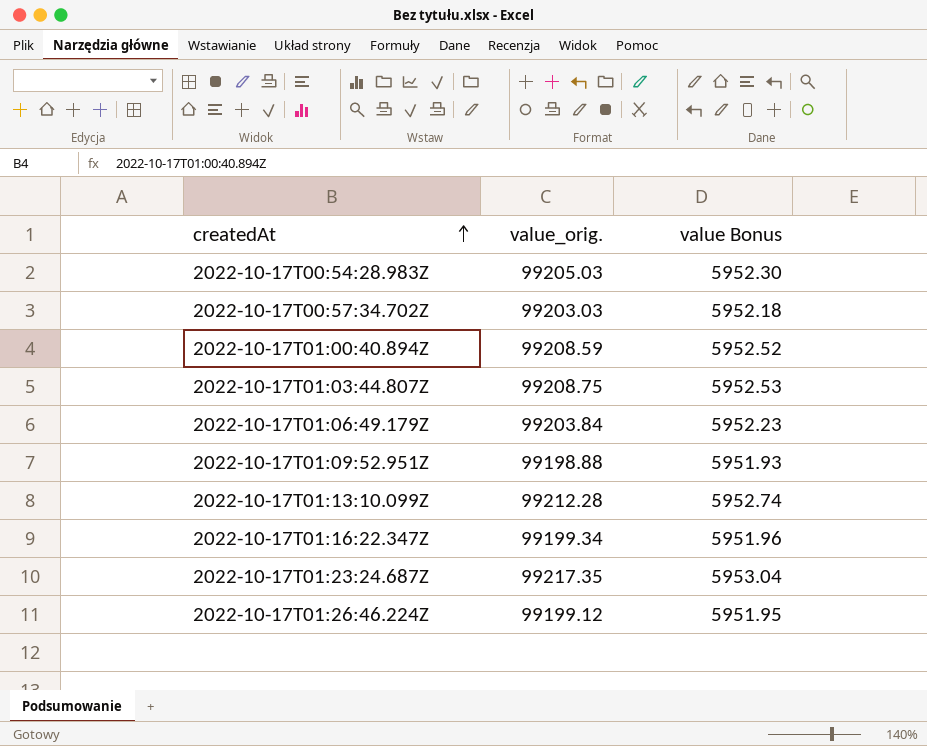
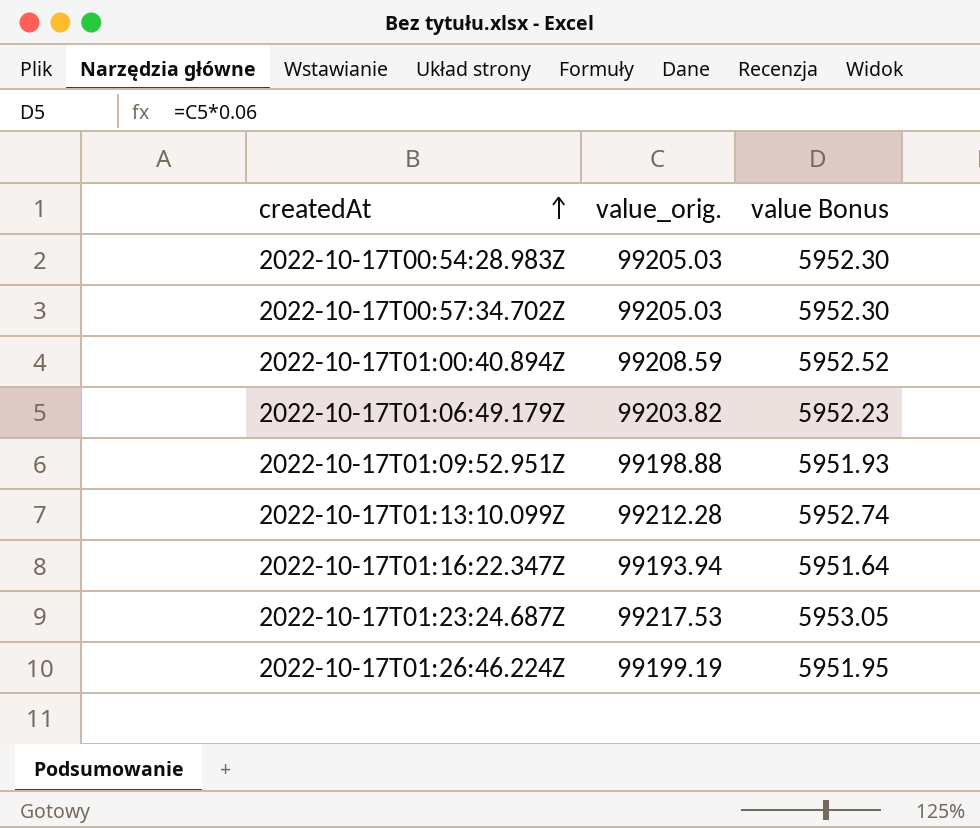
row 2022-10-17T01:03:44.807Z: 99208.75 | 5952.53 -> none
2022-10-17T00:57:34.702Z | value_orig.: 99203.03 -> 99205.03
2022-10-17T00:57:34.702Z | value Bonus: 5952.18 -> 5952.30
2022-10-17T01:06:49.179Z | value_orig.: 99203.84 -> 99203.82
2022-10-17T01:16:22.347Z | value_orig.: 99199.34 -> 99193.94
2022-10-17T01:16:22.347Z | value Bonus: 5951.96 -> 5951.64
2022-10-17T01:23:24.687Z | value_orig.: 99217.35 -> 99217.53
2022-10-17T01:23:24.687Z | value Bonus: 5953.04 -> 5953.05
2022-10-17T01:26:46.224Z | value_orig.: 99199.12 -> 99199.19

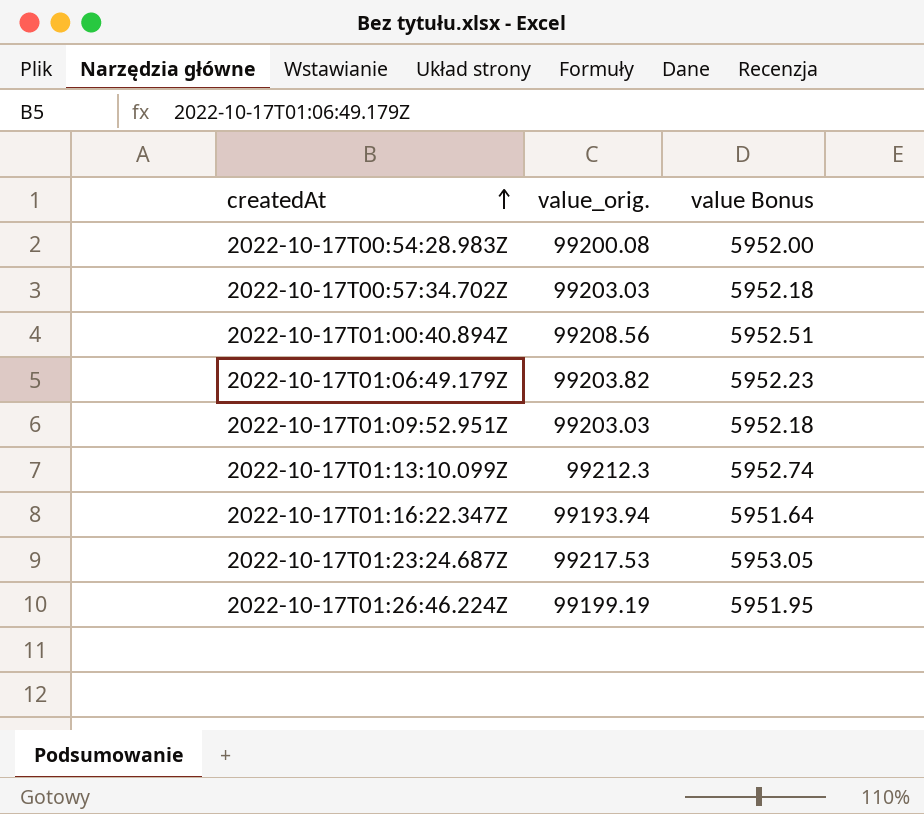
2022-10-17T00:54:28.983Z | value_orig.: 99205.03 -> 99200.08
2022-10-17T00:54:28.983Z | value Bonus: 5952.30 -> 5952.00
2022-10-17T00:57:34.702Z | value_orig.: 99205.03 -> 99203.03
2022-10-17T00:57:34.702Z | value Bonus: 5952.30 -> 5952.18
2022-10-17T01:00:40.894Z | value_orig.: 99208.59 -> 99208.56
2022-10-17T01:00:40.894Z | value Bonus: 5952.52 -> 5952.51
2022-10-17T01:09:52.951Z | value_orig.: 99198.88 -> 99203.03
2022-10-17T01:09:52.951Z | value Bonus: 5951.93 -> 5952.18
2022-10-17T01:13:10.099Z | value_orig.: 99212.28 -> 99212.3

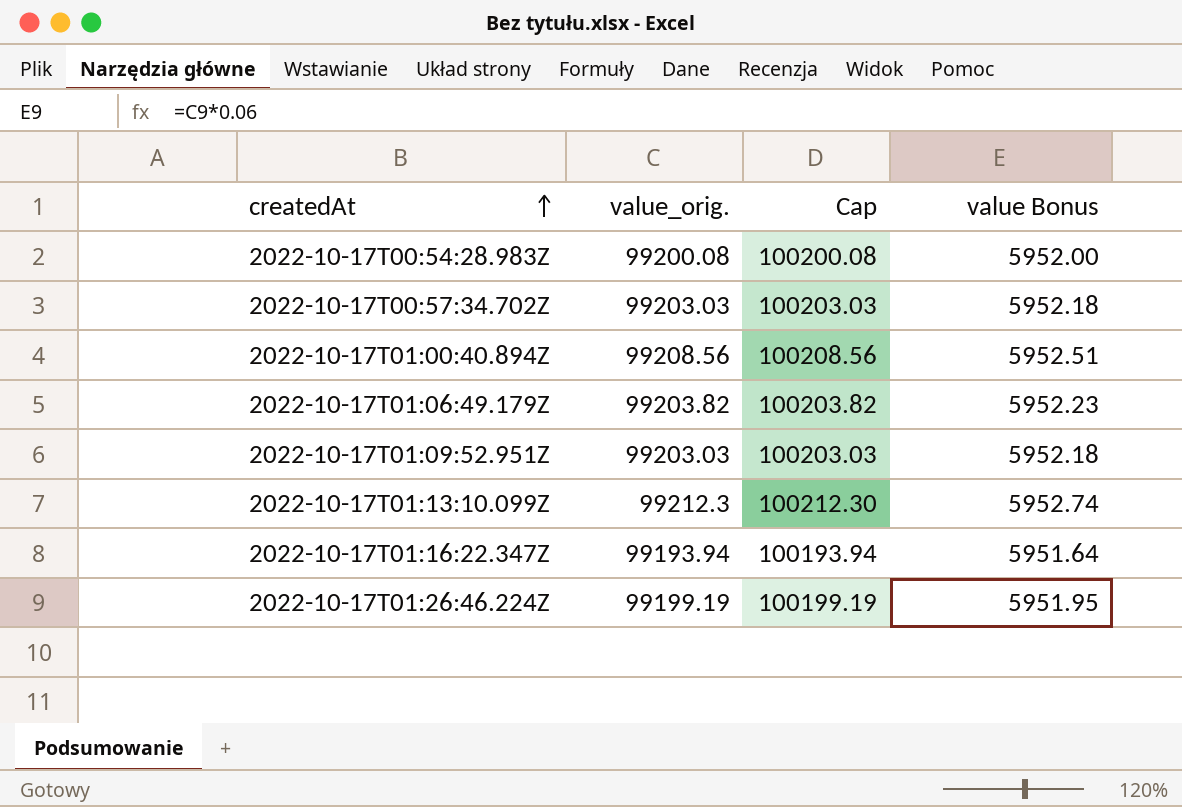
column Cap | formula: none -> [value_orig.] + 1000
row 2022-10-17T01:23:24.687Z: 99217.53 | 5953.05 -> none

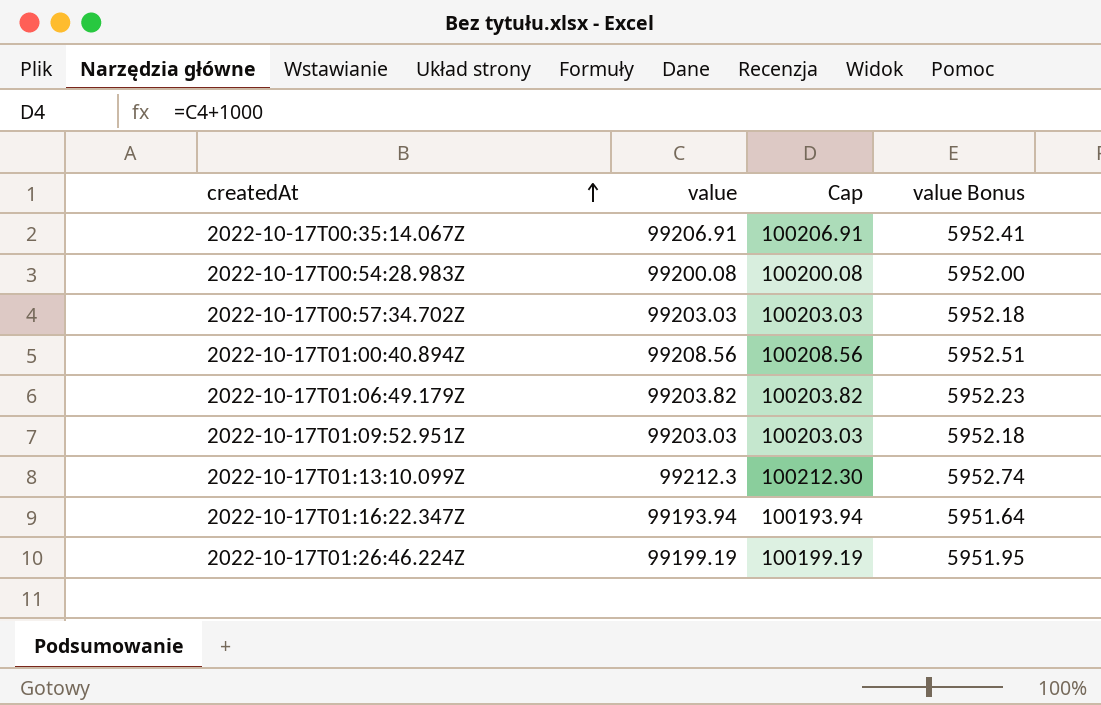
column name: value_orig. -> value
row 2022-10-17T00:35:14.067Z: none -> 99206.91 | 100206.91 | 5952.41

